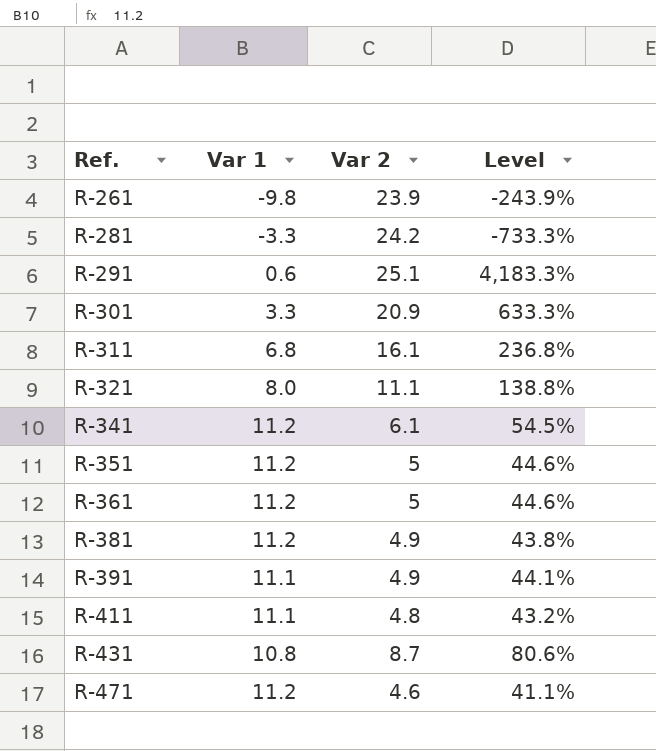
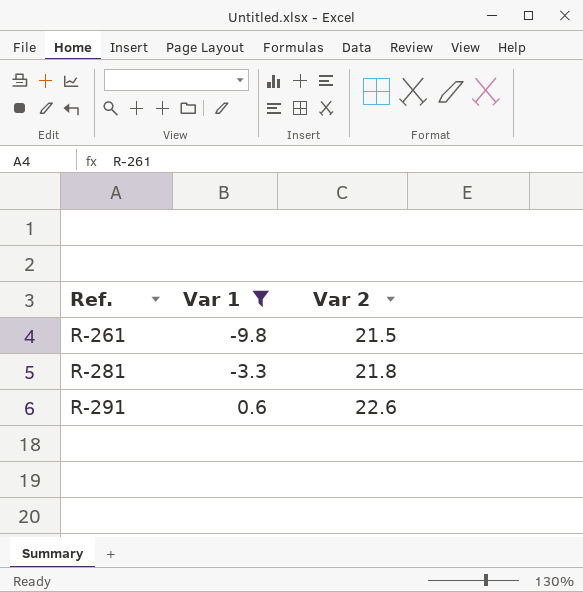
filter: none -> Var 1 <= 0.6
column Level | formula: [Var 2] / [Var 1] -> none
R-261 | Var 2: 23.9 -> 21.5
R-281 | Var 2: 24.2 -> 21.8
R-291 | Var 2: 25.1 -> 22.6

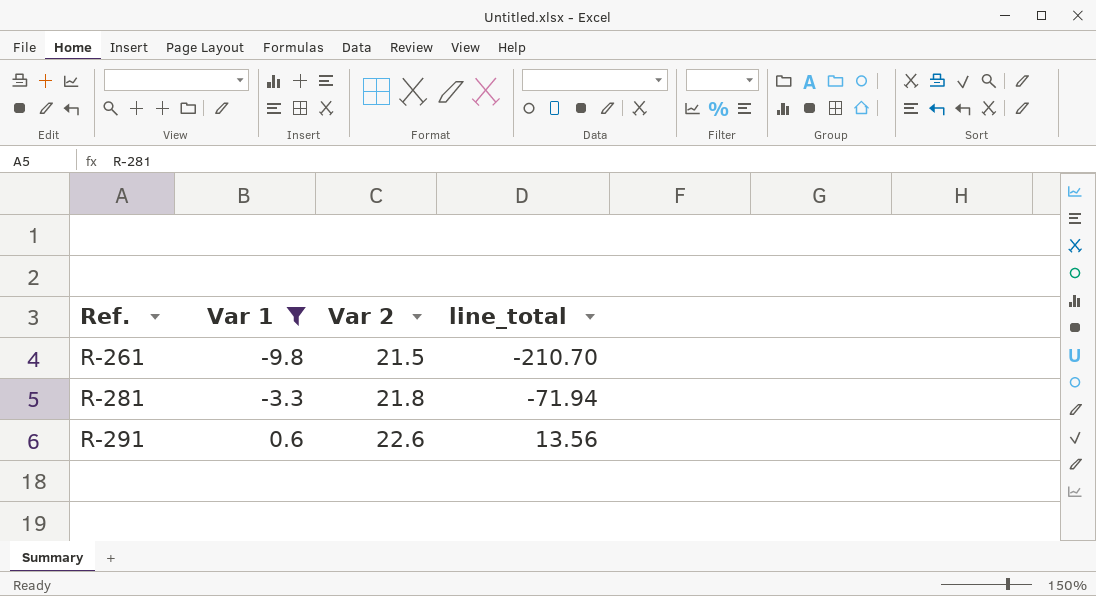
column line_total | formula: none -> [Var 1] * [Var 2]

